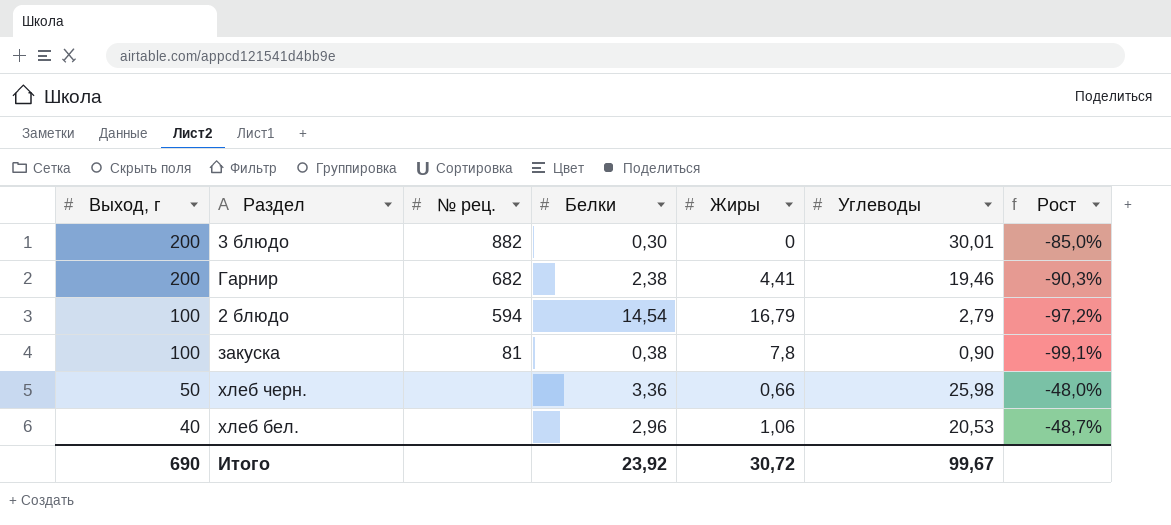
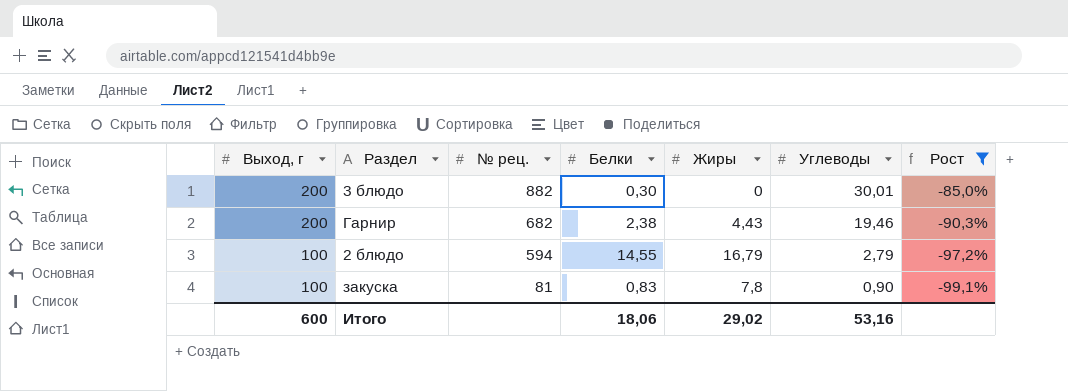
filter: none -> Рост <= -85,0%
Гарнир | Жиры: 4,41 -> 4,43
2 блюдо | Белки: 14,54 -> 14,55
закуска | Белки: 0,38 -> 0,83
Итого | Выход, г: 690 -> 600
Итого | Белки: 23,92 -> 18,06
Итого | Жиры: 30,72 -> 29,02
Итого | Углеводы: 99,67 -> 53,16

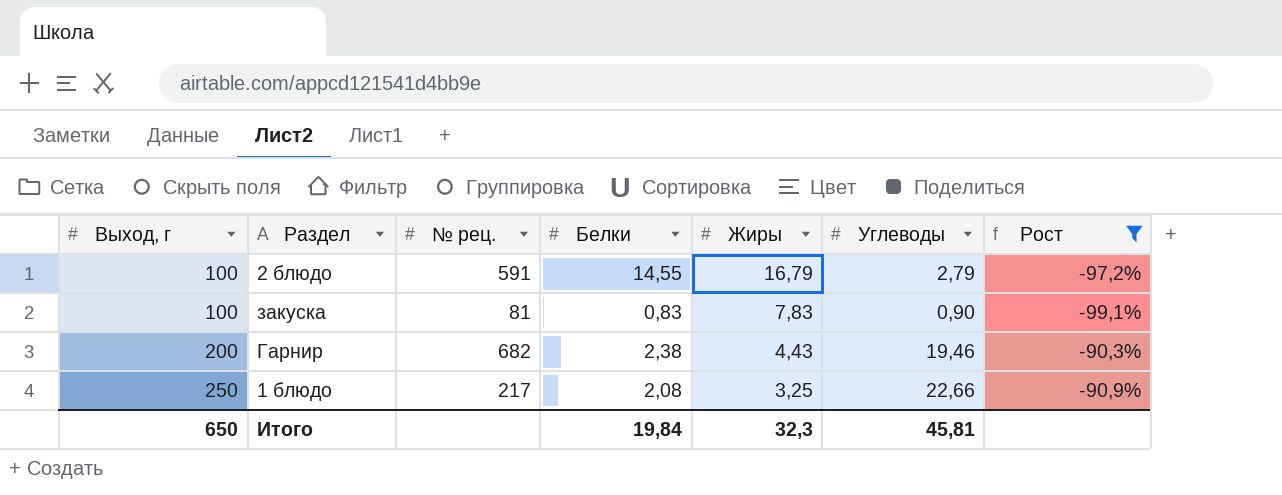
row order: Выход, г descending -> Выход, г ascending
row 3 блюдо: 200 | 882 | 0,30 | 0 | 30,01 | -85,0% -> none
2 блюдо | № рец.: 594 -> 591
закуска | Жиры: 7,8 -> 7,83
row 1 блюдо: none -> 250 | 217 | 2,08 | 3,25 | 22,66 | -90,9%
Итого | Выход, г: 600 -> 650
Итого | Белки: 18,06 -> 19,84
Итого | Жиры: 29,02 -> 32,3
Итого | Углеводы: 53,16 -> 45,81

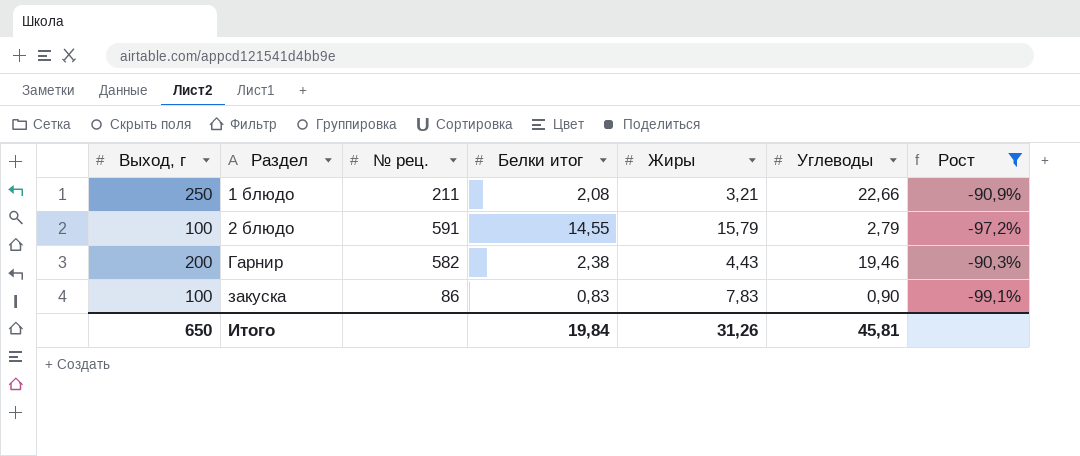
row order: Выход, г ascending -> Раздел ascending
column name: Белки -> Белки итог
1 блюдо | № рец.: 217 -> 211
1 блюдо | Жиры: 3,25 -> 3,21
2 блюдо | Жиры: 16,79 -> 15,79
Гарнир | № рец.: 682 -> 582
закуска | № рец.: 81 -> 86
Итого | Жиры: 32,3 -> 31,26

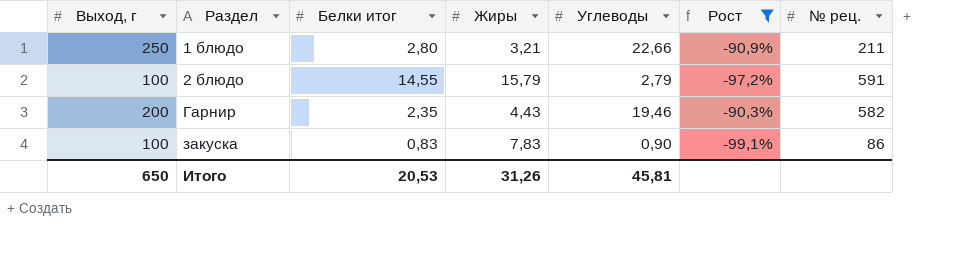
column № рец. | position: 3 -> 7
1 блюдо | Белки итог: 2,08 -> 2,80
Гарнир | Белки итог: 2,38 -> 2,35
Итого | Белки итог: 19,84 -> 20,53

